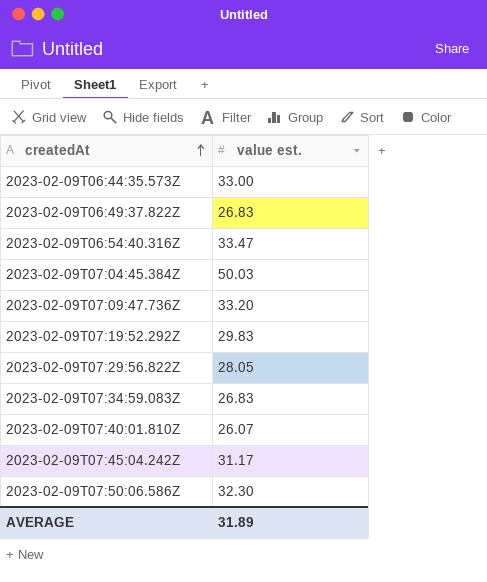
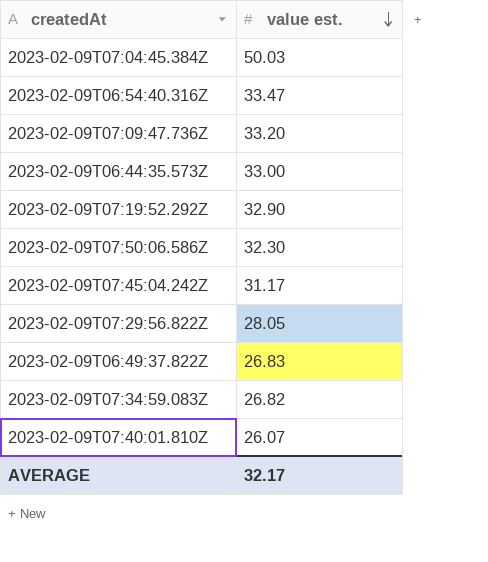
row order: createdAt ascending -> value est. descending
2023-02-09T07:19:52.292Z | value est.: 29.83 -> 32.90
2023-02-09T07:34:59.083Z | value est.: 26.83 -> 26.82
AVERAGE | value est.: 31.89 -> 32.17

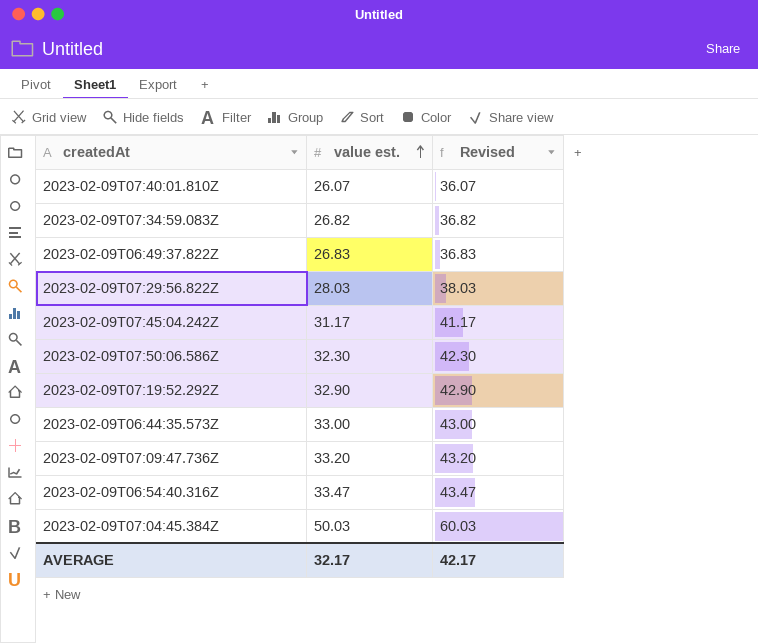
row order: value est. descending -> value est. ascending
column Revised | formula: none -> [value est.] + 10
2023-02-09T07:29:56.822Z | value est.: 28.05 -> 28.03

